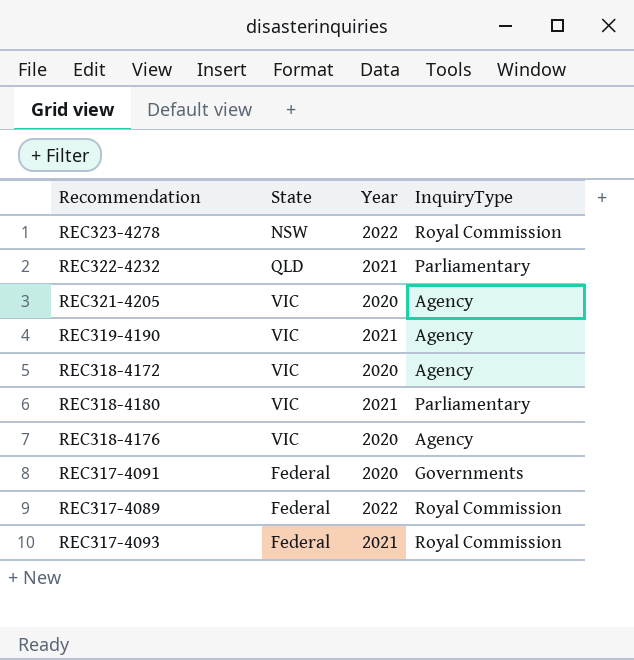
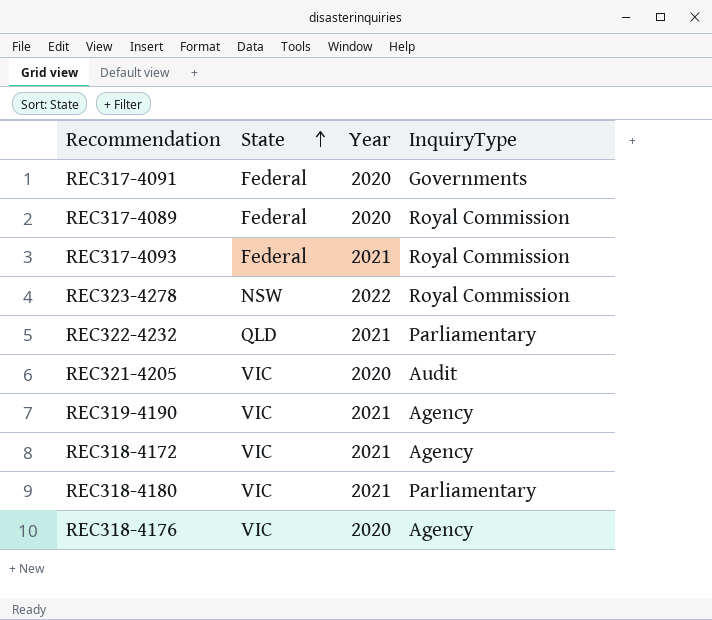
row order: none -> State ascending
REC317-4089 | Year: 2022 -> 2020
REC321-4205 | InquiryType: Agency -> Audit
REC318-4172 | Year: 2020 -> 2021

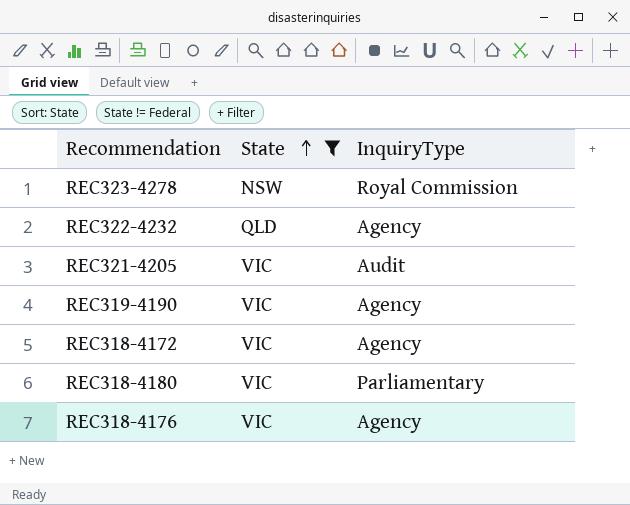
filter: none -> State != Federal
column Year | position: 3 -> none
REC322-4232 | InquiryType: Parliamentary -> Agency

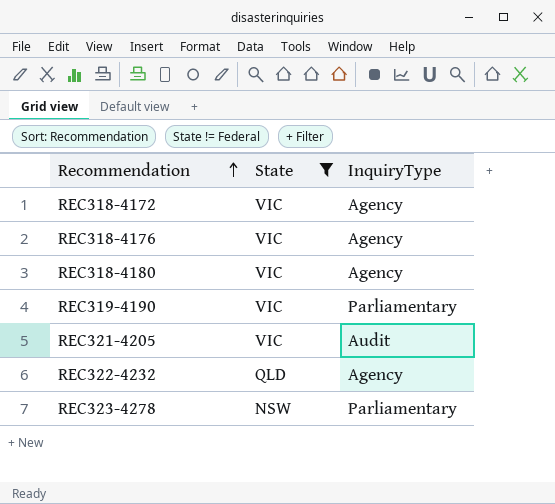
row order: State ascending -> Recommendation ascending
REC318-4180 | InquiryType: Parliamentary -> Agency
REC319-4190 | InquiryType: Agency -> Parliamentary
REC323-4278 | InquiryType: Royal Commission -> Parliamentary

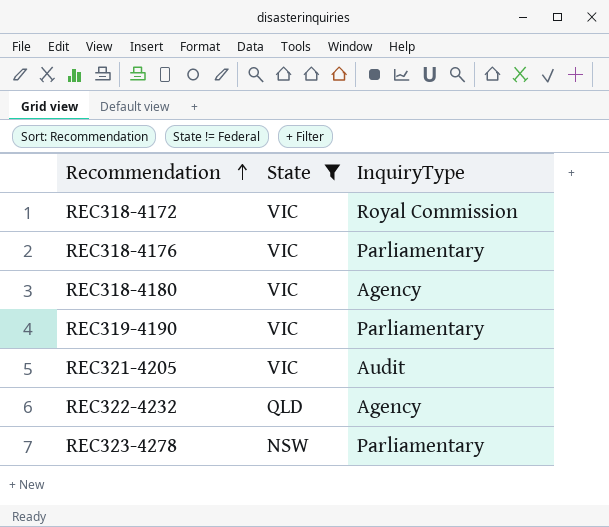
REC318-4172 | InquiryType: Agency -> Royal Commission
REC318-4176 | InquiryType: Agency -> Parliamentary

